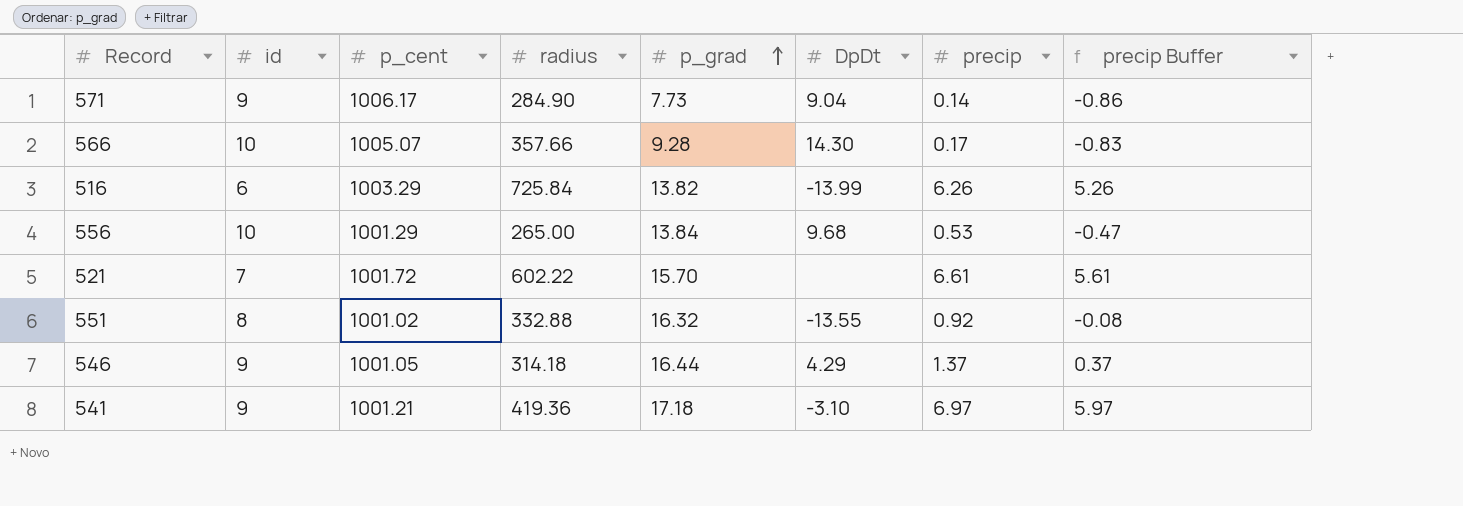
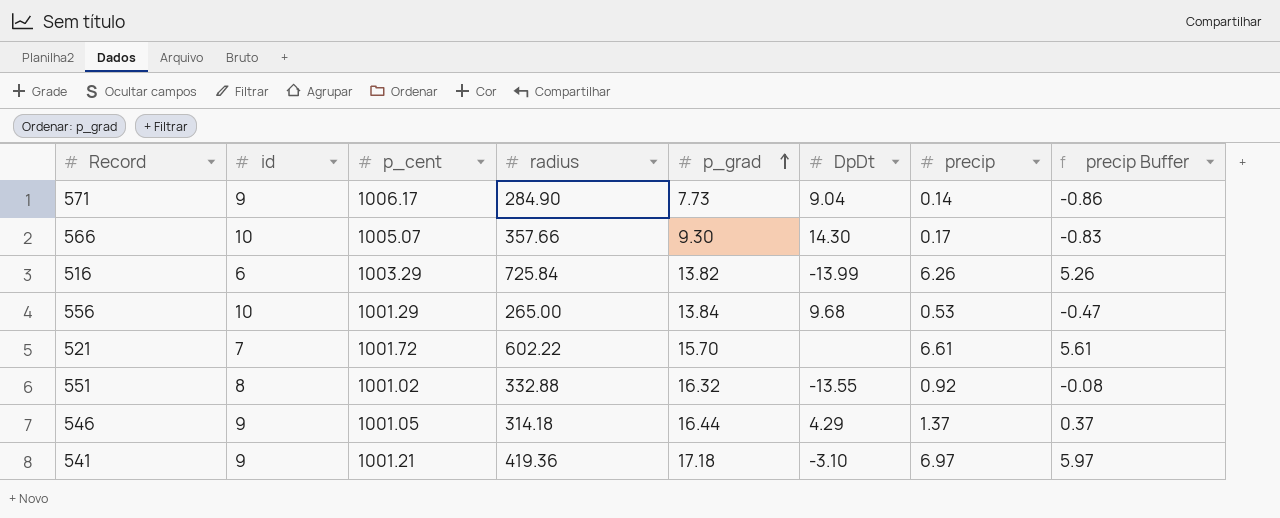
566 | p_grad: 9.28 -> 9.30

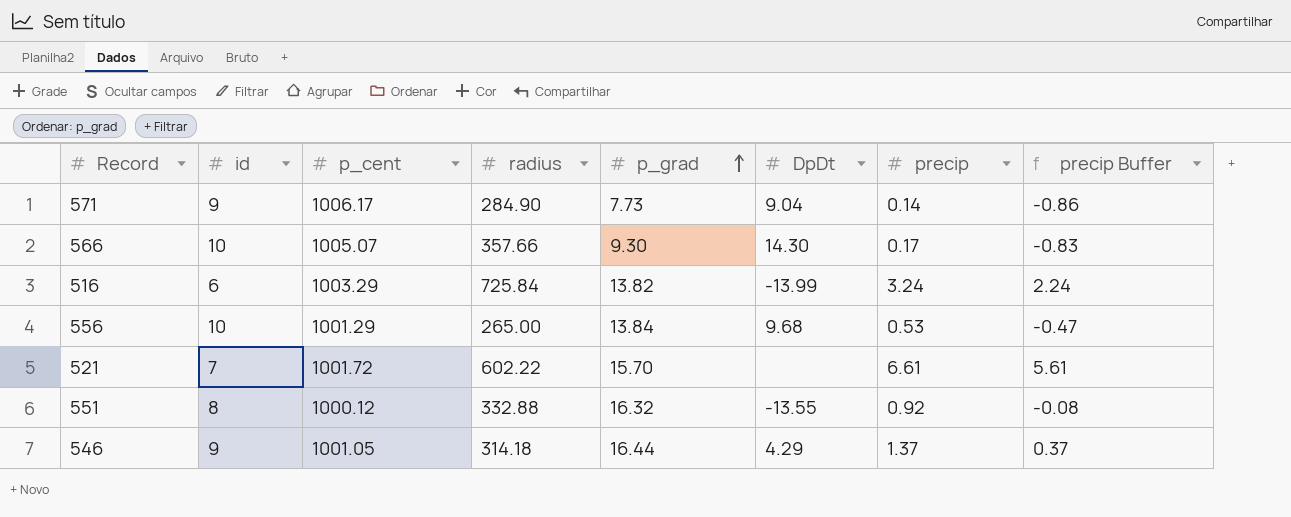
row 541: 9 | 1001.21 | 419.36 | 17.18 | -3.10 | 6.97 | 5.97 -> none
516 | precip: 6.26 -> 3.24
516 | precip Buffer: 5.26 -> 2.24
551 | p_cent: 1001.02 -> 1000.12

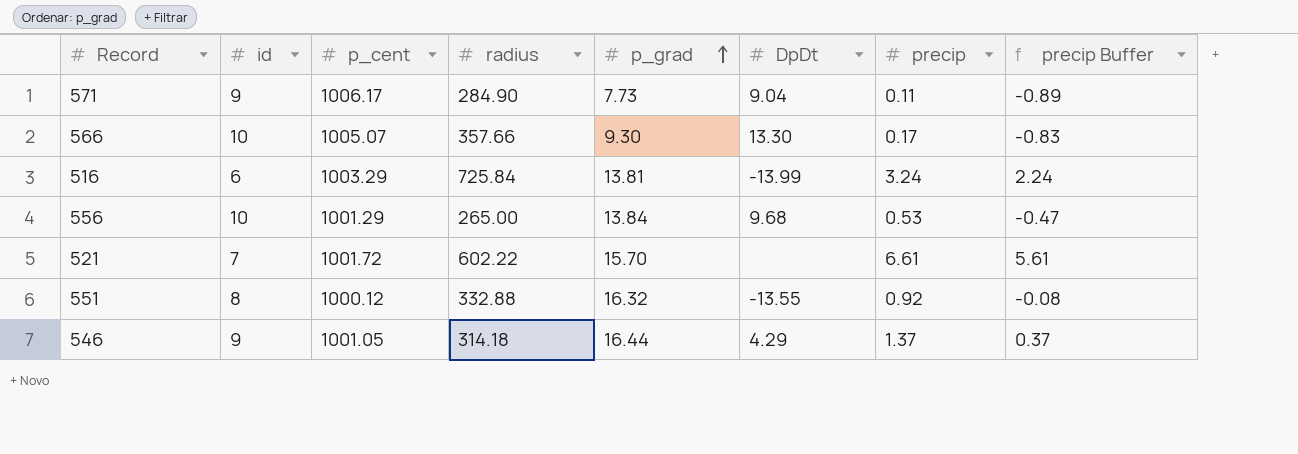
571 | precip: 0.14 -> 0.11
571 | precip Buffer: -0.86 -> -0.89
566 | DpDt: 14.30 -> 13.30
516 | p_grad: 13.82 -> 13.81

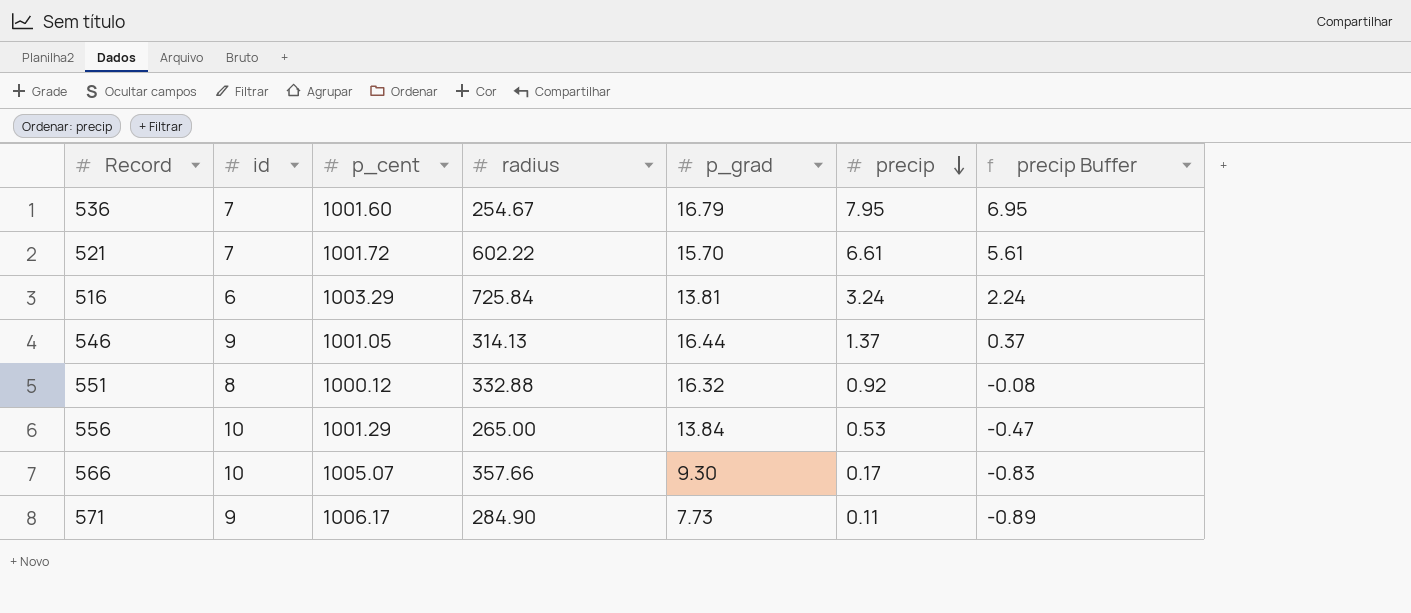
row order: p_grad ascending -> precip descending
column DpDt | position: 6 -> none
row 536: none -> 7 | 1001.60 | 254.67 | 16.79 | 7.95 | 6.95
546 | radius: 314.18 -> 314.13

